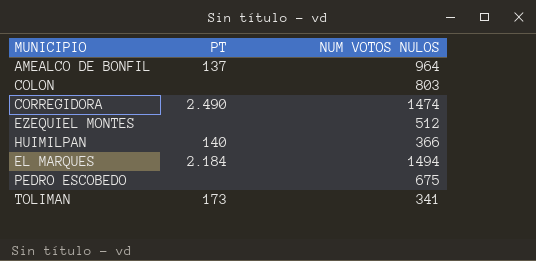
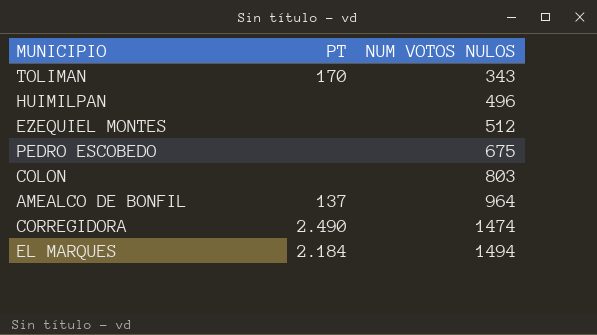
row order: none -> NUM VOTOS NULOS ascending
TOLIMAN | PT: 173 -> 170
TOLIMAN | NUM VOTOS NULOS: 341 -> 343
HUIMILPAN | PT: 140 -> none
HUIMILPAN | NUM VOTOS NULOS: 366 -> 496

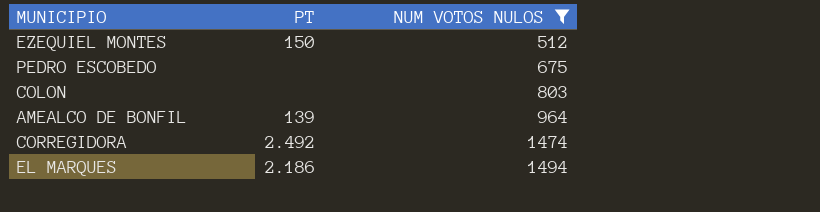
filter: none -> NUM VOTOS NULOS >= 512
EZEQUIEL MONTES | PT: none -> 150
AMEALCO DE BONFIL | PT: 137 -> 139
CORREGIDORA | PT: 2.490 -> 2.492
EL MARQUES | PT: 2.184 -> 2.186

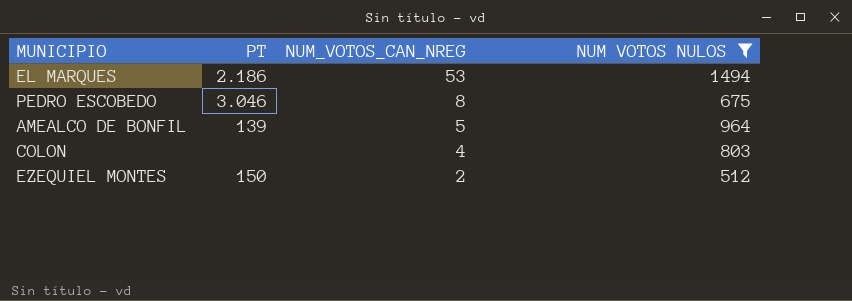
row order: NUM VOTOS NULOS ascending -> NUM_VOTOS_CAN_NREG descending
column NUM_VOTOS_CAN_NREG | position: none -> 3
row CORREGIDORA: 2.492 | 1474 -> none
PEDRO ESCOBEDO | PT: none -> 3.046

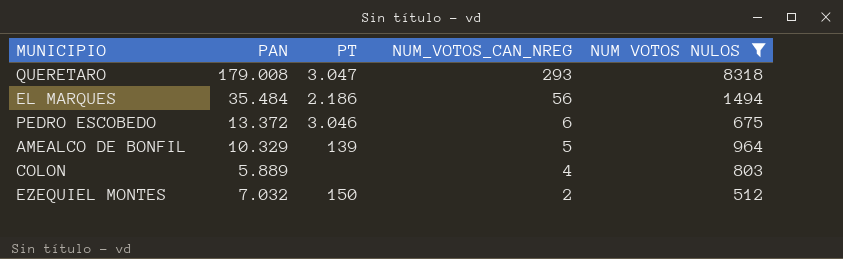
column PAN | position: none -> 2
row QUERETARO: none -> 179.008 | 3.047 | 293 | 8318
EL MARQUES | NUM_VOTOS_CAN_NREG: 53 -> 56
PEDRO ESCOBEDO | NUM_VOTOS_CAN_NREG: 8 -> 6

